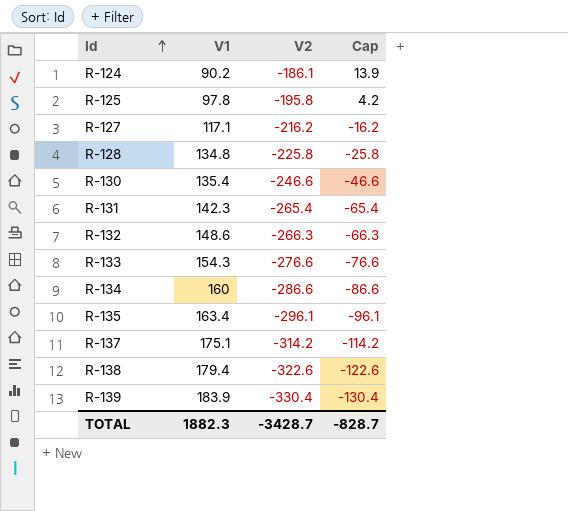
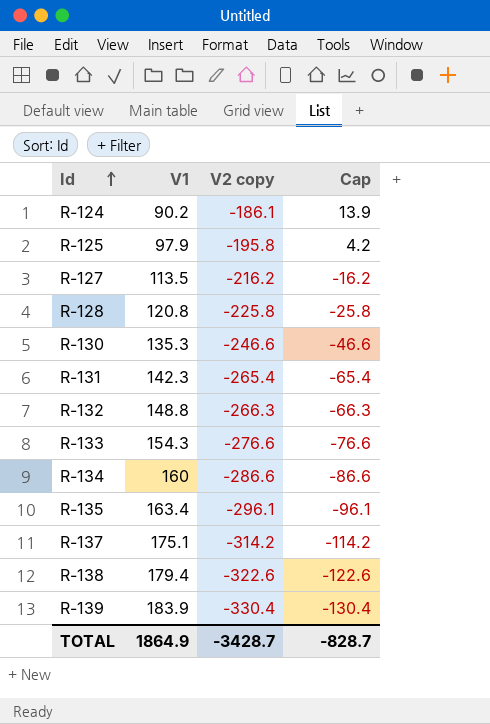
column name: V2 -> V2 copy
R-125 | V1: 97.8 -> 97.9
R-127 | V1: 117.1 -> 113.5
R-128 | V1: 134.8 -> 120.8
R-130 | V1: 135.4 -> 135.3
R-132 | V1: 148.6 -> 148.8
TOTAL | V1: 1882.3 -> 1864.9

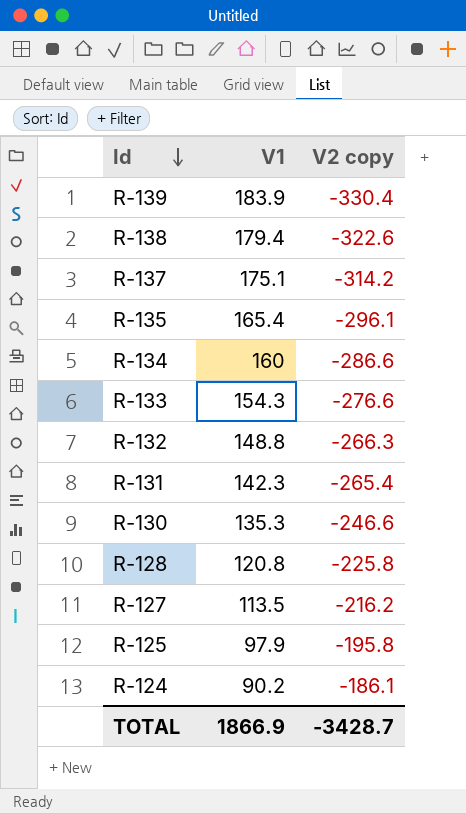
row order: Id ascending -> Id descending
column Cap | formula: [V2 copy] + 200 -> none
R-135 | V1: 163.4 -> 165.4
TOTAL | V1: 1864.9 -> 1866.9

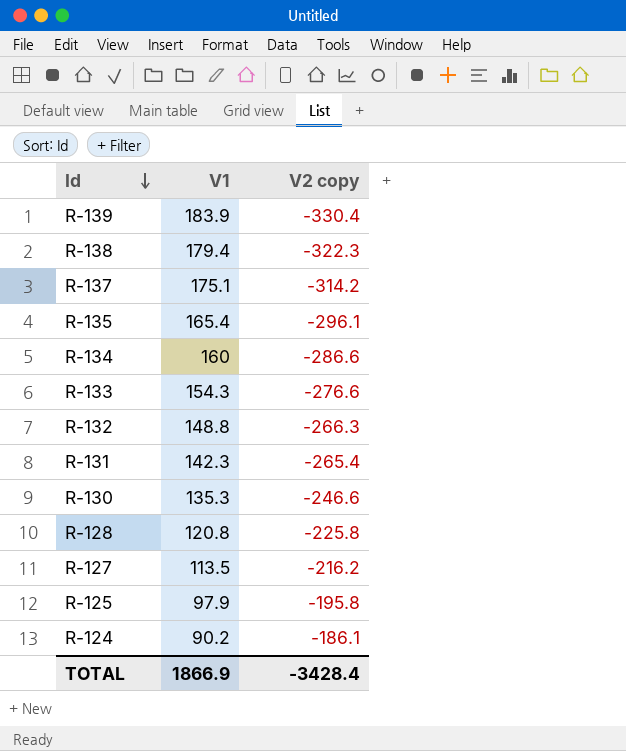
R-138 | V2 copy: -322.6 -> -322.3
TOTAL | V2 copy: -3428.7 -> -3428.4

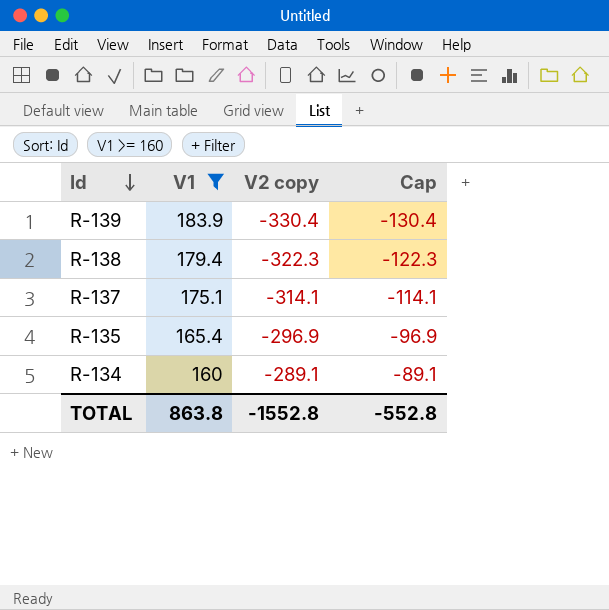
filter: none -> V1 >= 160
column Cap | formula: none -> [V2 copy] + 200
R-137 | V2 copy: -314.2 -> -314.1
R-135 | V2 copy: -296.1 -> -296.9
R-134 | V2 copy: -286.6 -> -289.1
TOTAL | V1: 1866.9 -> 863.8
TOTAL | V2 copy: -3428.4 -> -1552.8

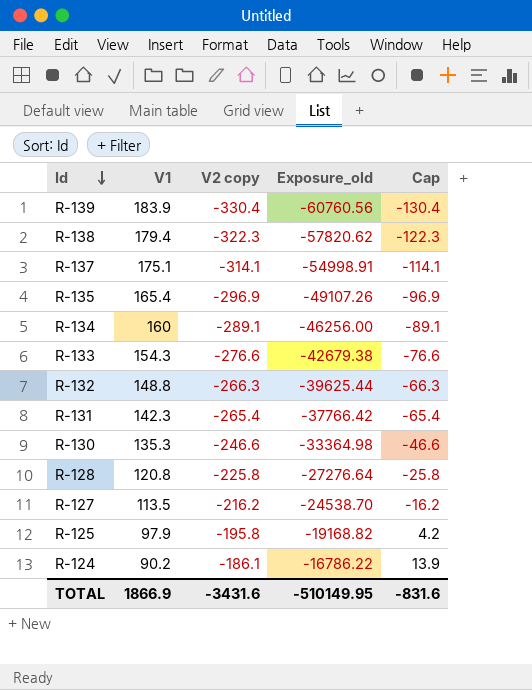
filter: V1 >= 160 -> none
column Exposure_old | formula: none -> [V1] * [V2 copy]
TOTAL | V1: 863.8 -> 1866.9
TOTAL | V2 copy: -1552.8 -> -3431.6
TOTAL | Cap: -552.8 -> -831.6

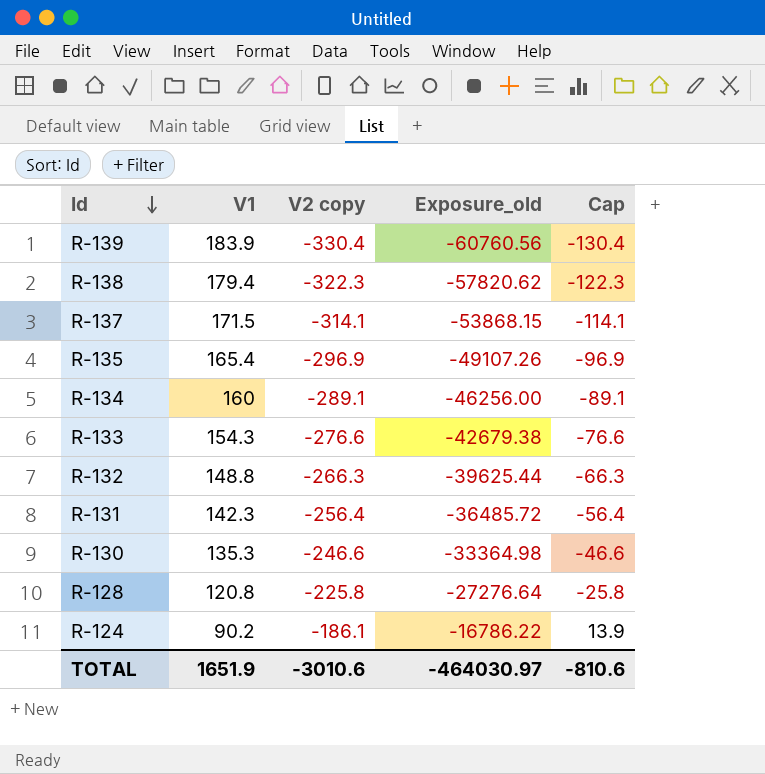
row R-127: 113.5 | -216.2 | -24538.70 | -16.2 -> none
row R-125: 97.9 | -195.8 | -19168.82 | 4.2 -> none
R-137 | V1: 175.1 -> 171.5
R-137 | Exposure_old: -54998.91 -> -53868.15
R-131 | V2 copy: -265.4 -> -256.4
R-131 | Exposure_old: -37766.42 -> -36485.72
R-131 | Cap: -65.4 -> -56.4
TOTAL | V1: 1866.9 -> 1651.9
TOTAL | V2 copy: -3431.6 -> -3010.6
TOTAL | Exposure_old: -510149.95 -> -464030.97
TOTAL | Cap: -831.6 -> -810.6

